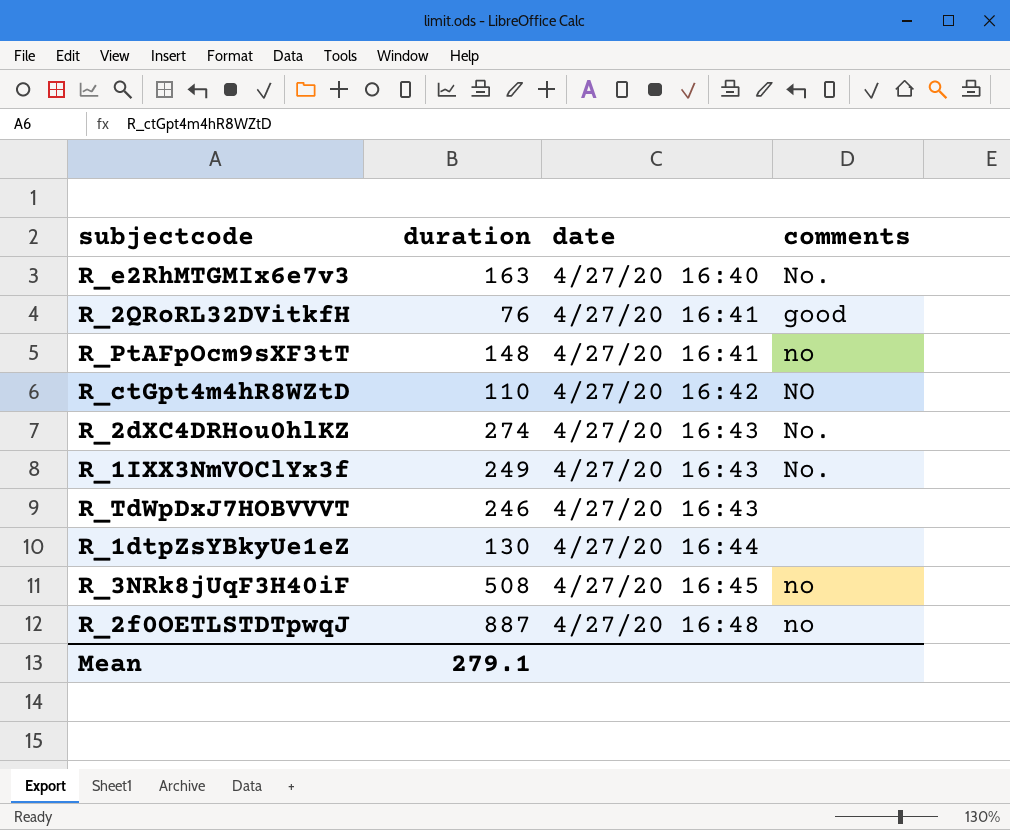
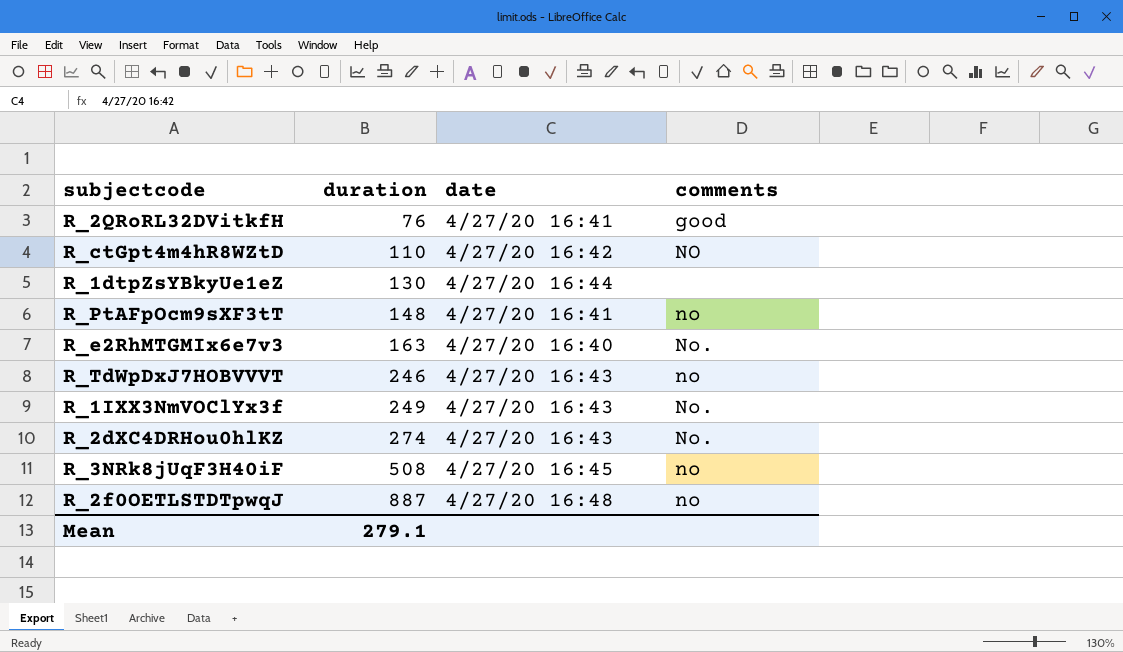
row order: date ascending -> duration ascending
R_TdWpDxJ7HOBVVVT | comments: none -> no

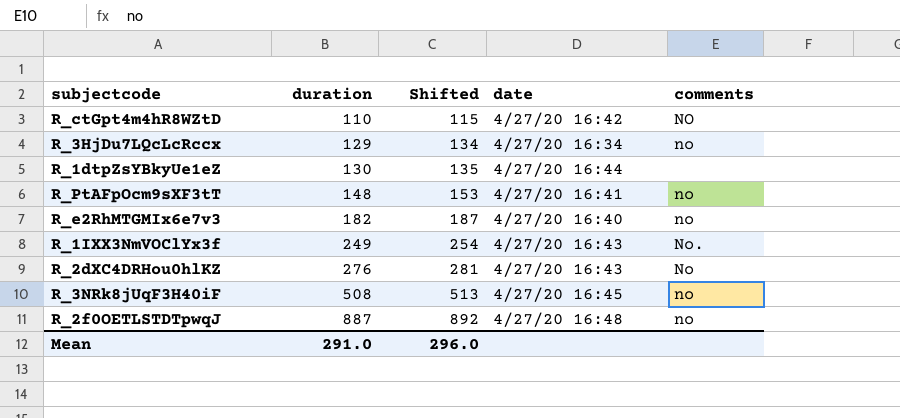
column Shifted | formula: none -> [duration] + 5
row R_2QRoRL32DVitkfH: 76 | 4/27/20 16:41 | good -> none
row R_TdWpDxJ7HOBVVVT: 246 | 4/27/20 16:43 | no -> none
row R_3HjDu7LQcLcRccx: none -> 129 | 134 | 4/27/20 16:34 | no
R_e2RhMTGMIx6e7v3 | duration: 163 -> 182
R_e2RhMTGMIx6e7v3 | comments: No. -> no
R_2dXC4DRHou0hlKZ | duration: 274 -> 276
R_2dXC4DRHou0hlKZ | comments: No. -> No
Mean | duration: 279.1 -> 291.0

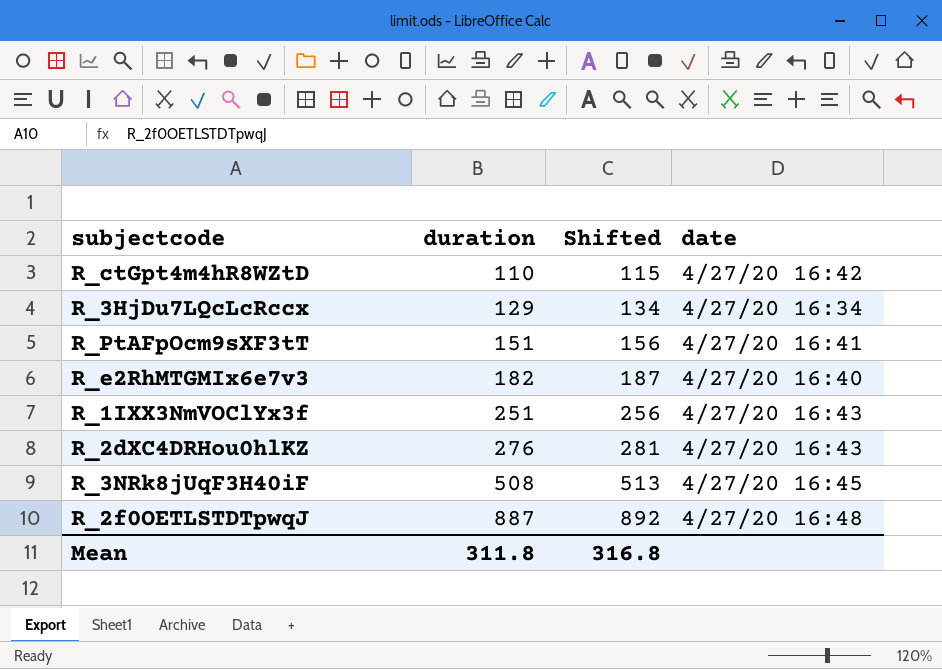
column comments | position: 5 -> none
row R_1dtpZsYBkyUe1eZ: 130 | 135 | 4/27/20 16:44 | none -> none
R_PtAFpOcm9sXF3tT | duration: 148 -> 151
R_PtAFpOcm9sXF3tT | Shifted: 153 -> 156
R_1IXX3NmVOClYx3f | duration: 249 -> 251
R_1IXX3NmVOClYx3f | Shifted: 254 -> 256
Mean | duration: 291.0 -> 311.8
Mean | Shifted: 296.0 -> 316.8

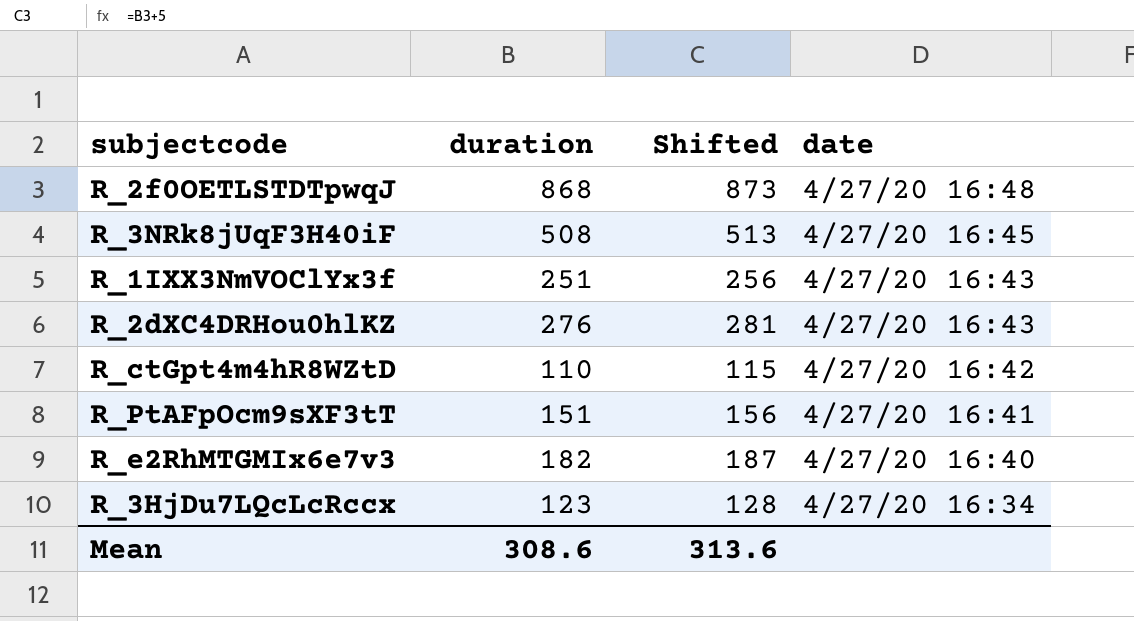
row order: duration ascending -> date descending
R_2f0OETLSTDTpwqJ | duration: 887 -> 868
R_2f0OETLSTDTpwqJ | Shifted: 892 -> 873
R_3HjDu7LQcLcRccx | duration: 129 -> 123
R_3HjDu7LQcLcRccx | Shifted: 134 -> 128
Mean | duration: 311.8 -> 308.6
Mean | Shifted: 316.8 -> 313.6

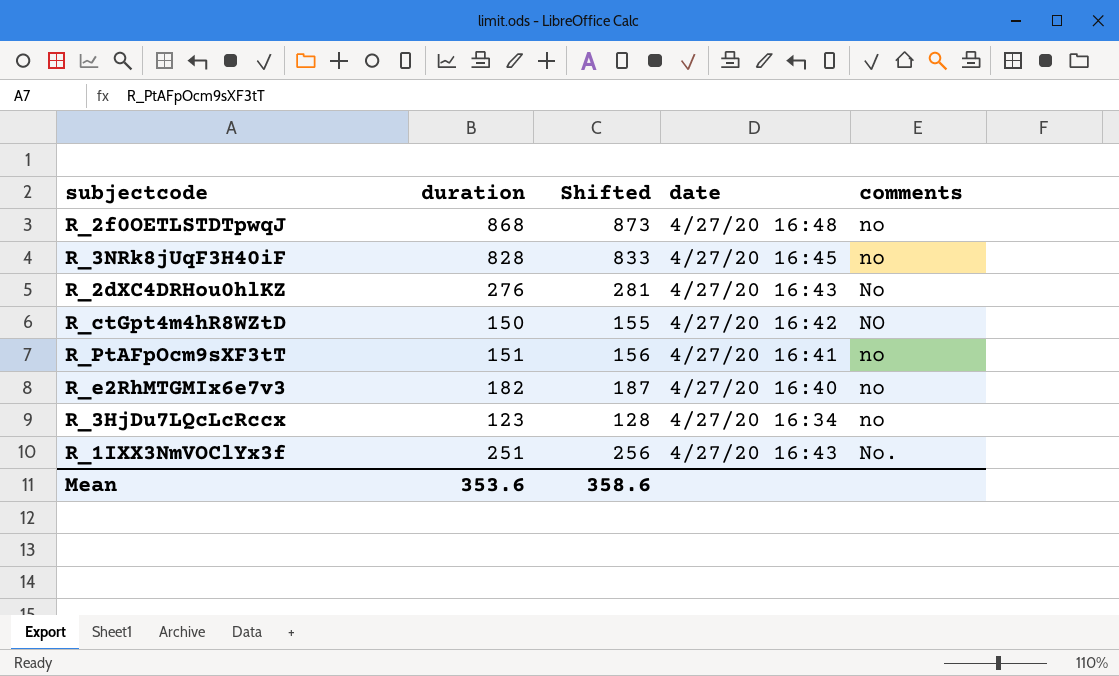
row order: date descending -> comments ascending
column comments | position: none -> 5
R_3NRk8jUqF3H40iF | duration: 508 -> 828
R_3NRk8jUqF3H40iF | Shifted: 513 -> 833
R_ctGpt4m4hR8WZtD | duration: 110 -> 150
R_ctGpt4m4hR8WZtD | Shifted: 115 -> 155
Mean | duration: 308.6 -> 353.6
Mean | Shifted: 313.6 -> 358.6

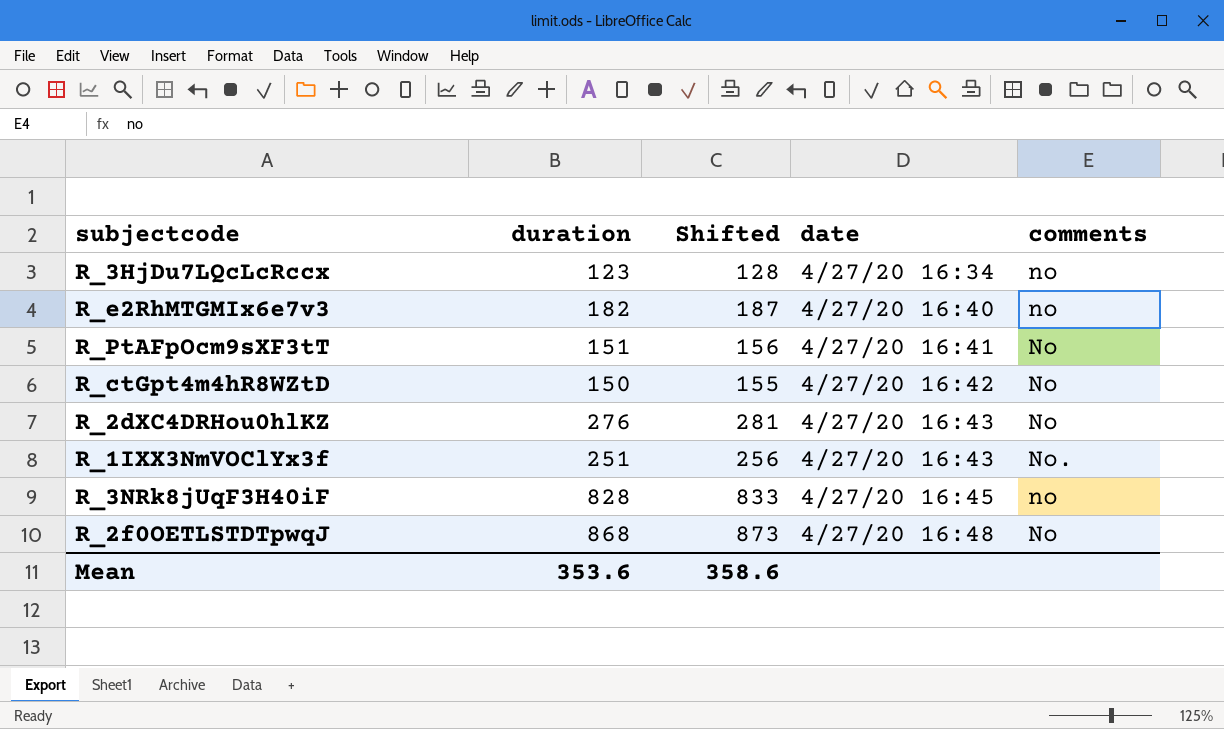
row order: comments ascending -> date ascending
R_PtAFpOcm9sXF3tT | comments: no -> No
R_ctGpt4m4hR8WZtD | comments: NO -> No
R_2f0OETLSTDTpwqJ | comments: no -> No

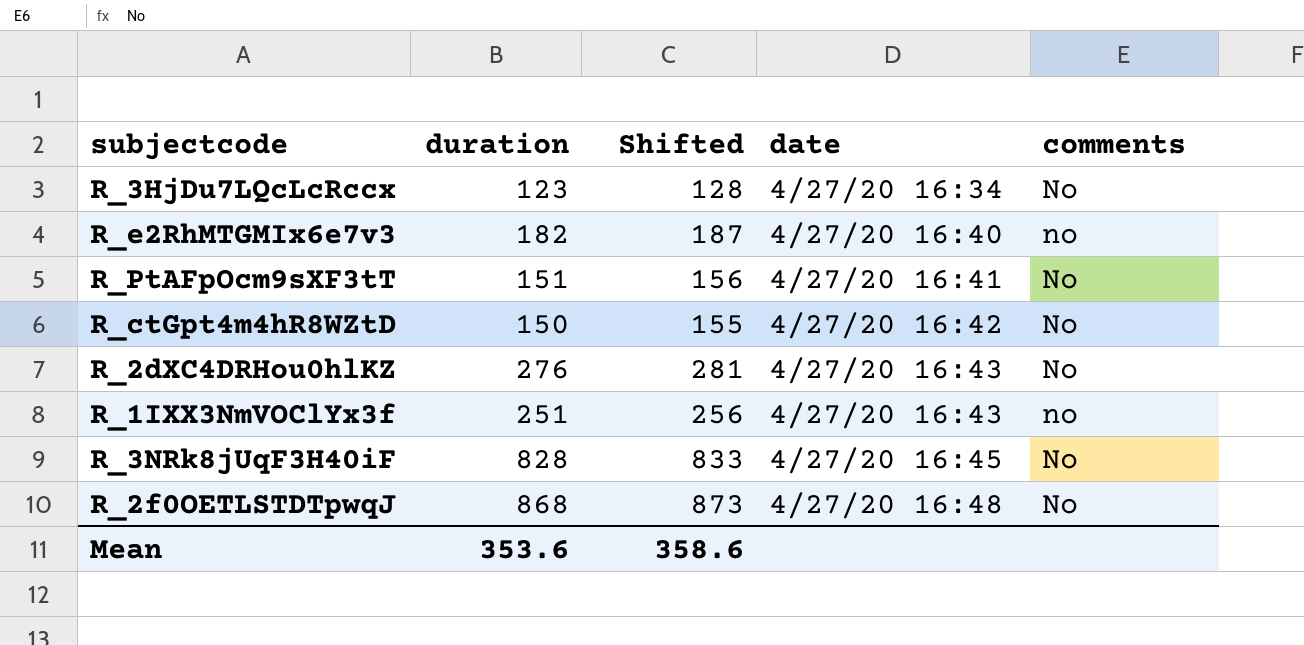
R_3HjDu7LQcLcRccx | comments: no -> No
R_1IXX3NmVOClYx3f | comments: No. -> no
R_3NRk8jUqF3H40iF | comments: no -> No

